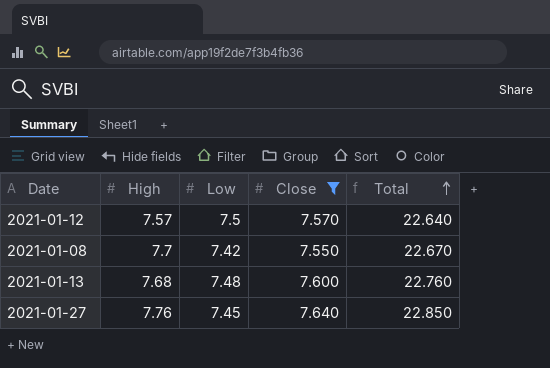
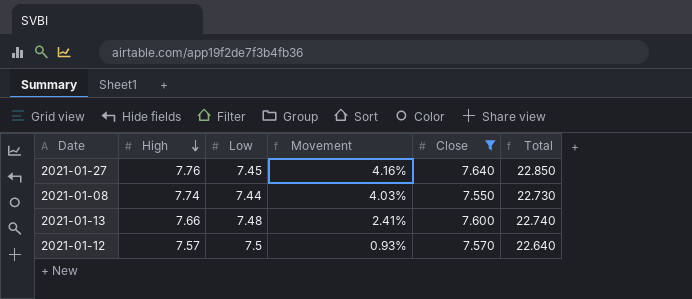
row order: Total ascending -> High descending
column Movement | formula: none -> ([High] - [Low]) / [Low]
2021-01-08 | High: 7.7 -> 7.74
2021-01-08 | Low: 7.42 -> 7.44
2021-01-08 | Total: 22.670 -> 22.730
2021-01-13 | High: 7.68 -> 7.66
2021-01-13 | Total: 22.760 -> 22.740

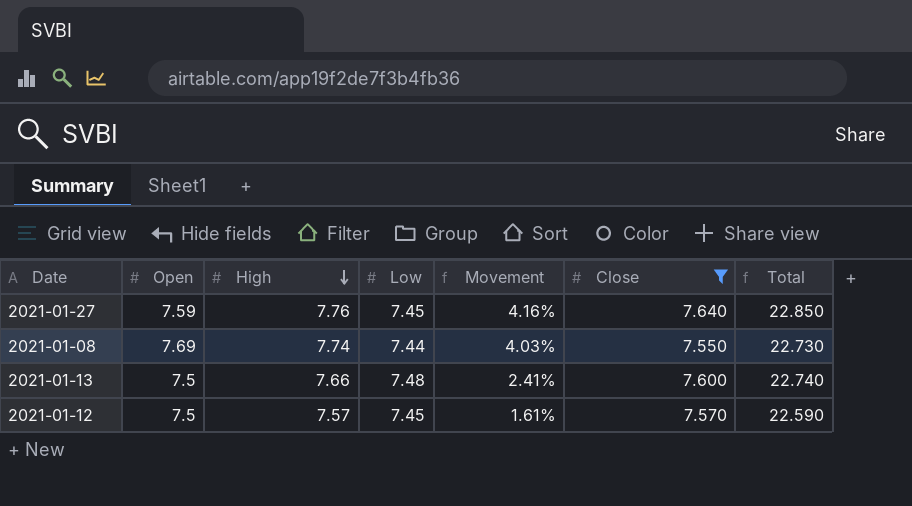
column Open | position: none -> 2
2021-01-12 | Low: 7.5 -> 7.45
2021-01-12 | Movement: 0.93% -> 1.61%
2021-01-12 | Total: 22.640 -> 22.590

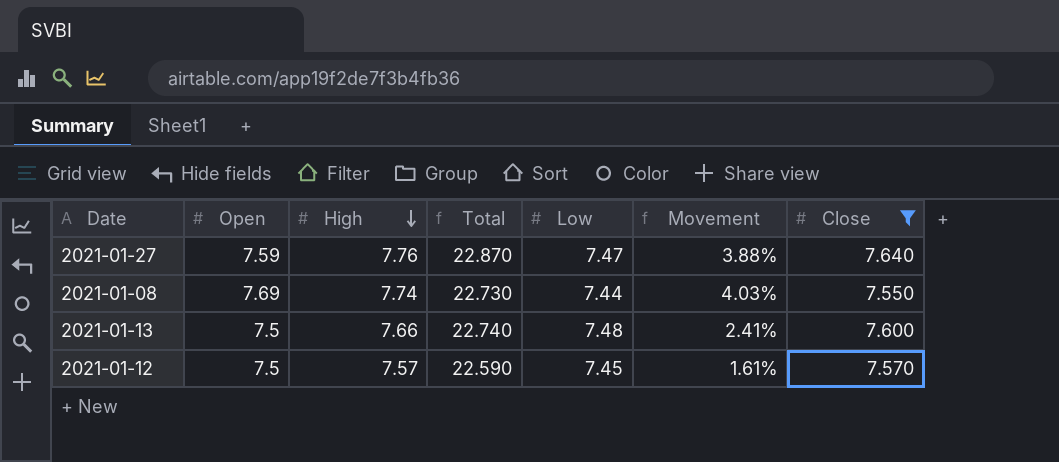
column Total | position: 7 -> 4
2021-01-27 | Total: 22.850 -> 22.870
2021-01-27 | Low: 7.45 -> 7.47
2021-01-27 | Movement: 4.16% -> 3.88%

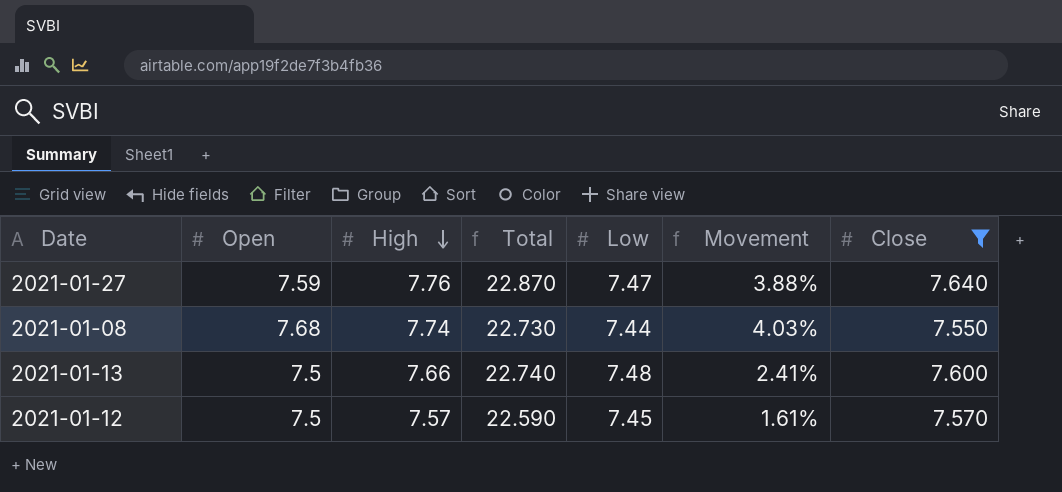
2021-01-08 | Open: 7.69 -> 7.68

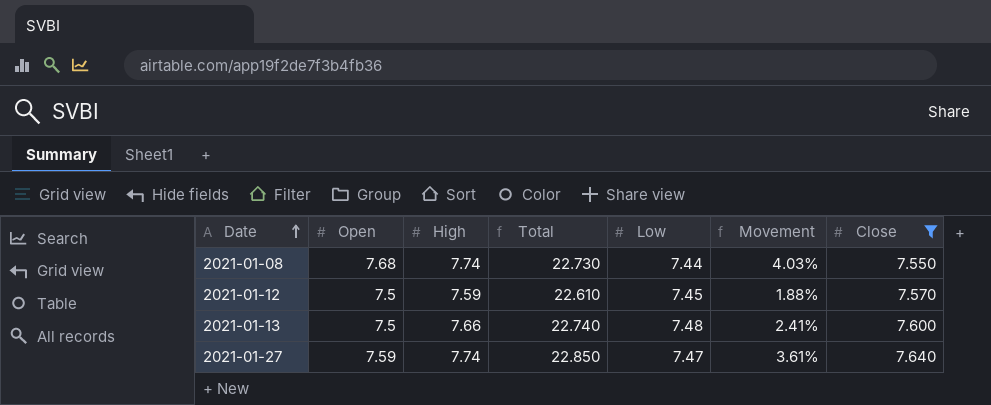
row order: High descending -> Date ascending
2021-01-12 | High: 7.57 -> 7.59
2021-01-12 | Total: 22.590 -> 22.610
2021-01-12 | Movement: 1.61% -> 1.88%
2021-01-27 | High: 7.76 -> 7.74
2021-01-27 | Total: 22.870 -> 22.850
2021-01-27 | Movement: 3.88% -> 3.61%

